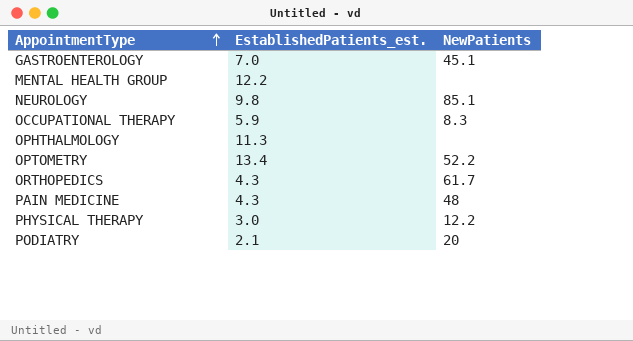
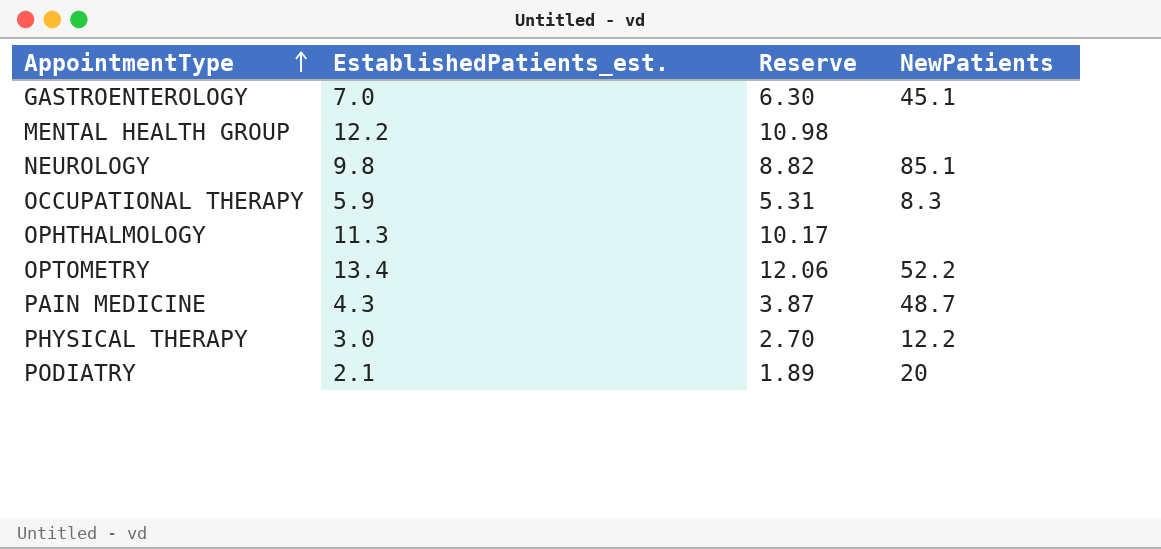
column Reserve | formula: none -> [EstablishedPatients_est.] * 0.9
row ORTHOPEDICS: 4.3 | 61.7 -> none
PAIN MEDICINE | NewPatients: 48 -> 48.7

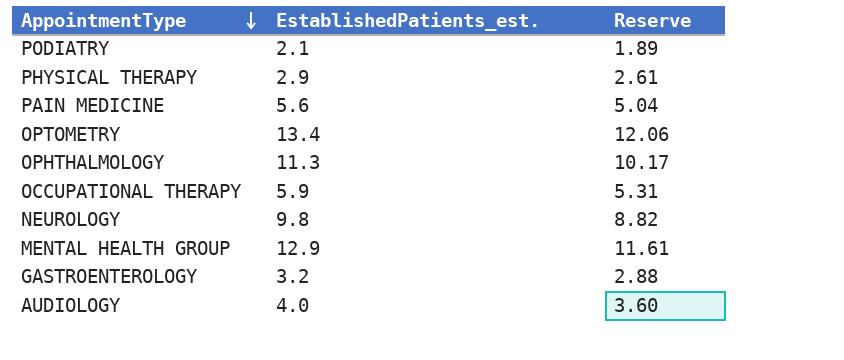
row order: AppointmentType ascending -> AppointmentType descending
column NewPatients | position: 4 -> none
PHYSICAL THERAPY | EstablishedPatients_est.: 3.0 -> 2.9
PHYSICAL THERAPY | Reserve: 2.70 -> 2.61
PAIN MEDICINE | EstablishedPatients_est.: 4.3 -> 5.6
PAIN MEDICINE | Reserve: 3.87 -> 5.04
MENTAL HEALTH GROUP | EstablishedPatients_est.: 12.2 -> 12.9
MENTAL HEALTH GROUP | Reserve: 10.98 -> 11.61
GASTROENTEROLOGY | EstablishedPatients_est.: 7.0 -> 3.2
GASTROENTEROLOGY | Reserve: 6.30 -> 2.88
row AUDIOLOGY: none -> 4.0 | 3.60

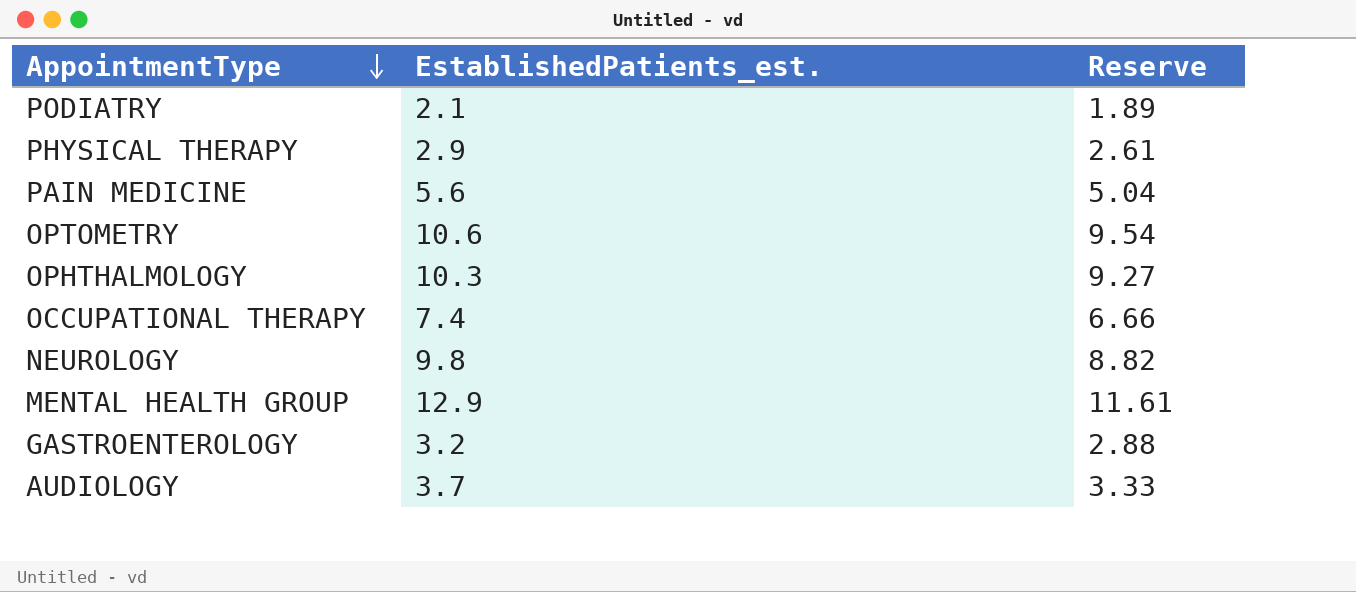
OPTOMETRY | EstablishedPatients_est.: 13.4 -> 10.6
OPTOMETRY | Reserve: 12.06 -> 9.54
OPHTHALMOLOGY | EstablishedPatients_est.: 11.3 -> 10.3
OPHTHALMOLOGY | Reserve: 10.17 -> 9.27
OCCUPATIONAL THERAPY | EstablishedPatients_est.: 5.9 -> 7.4
OCCUPATIONAL THERAPY | Reserve: 5.31 -> 6.66
AUDIOLOGY | EstablishedPatients_est.: 4.0 -> 3.7
AUDIOLOGY | Reserve: 3.60 -> 3.33

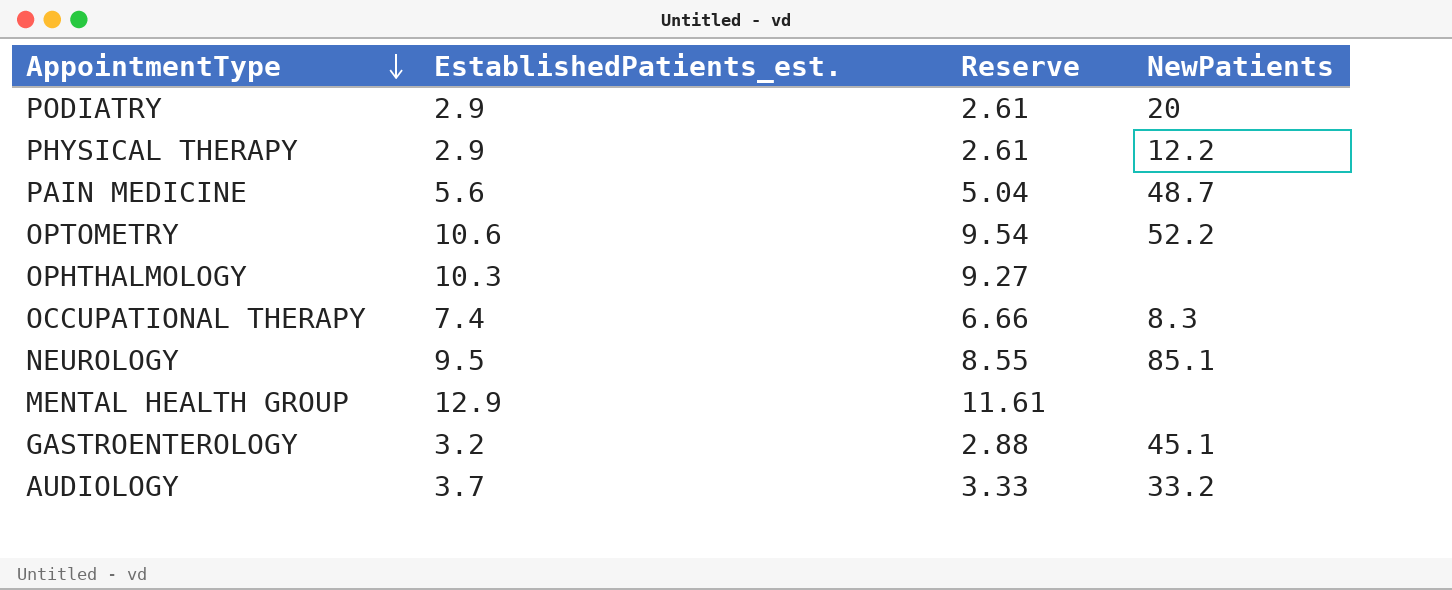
column NewPatients | position: none -> 4
PODIATRY | EstablishedPatients_est.: 2.1 -> 2.9
PODIATRY | Reserve: 1.89 -> 2.61
NEUROLOGY | EstablishedPatients_est.: 9.8 -> 9.5
NEUROLOGY | Reserve: 8.82 -> 8.55

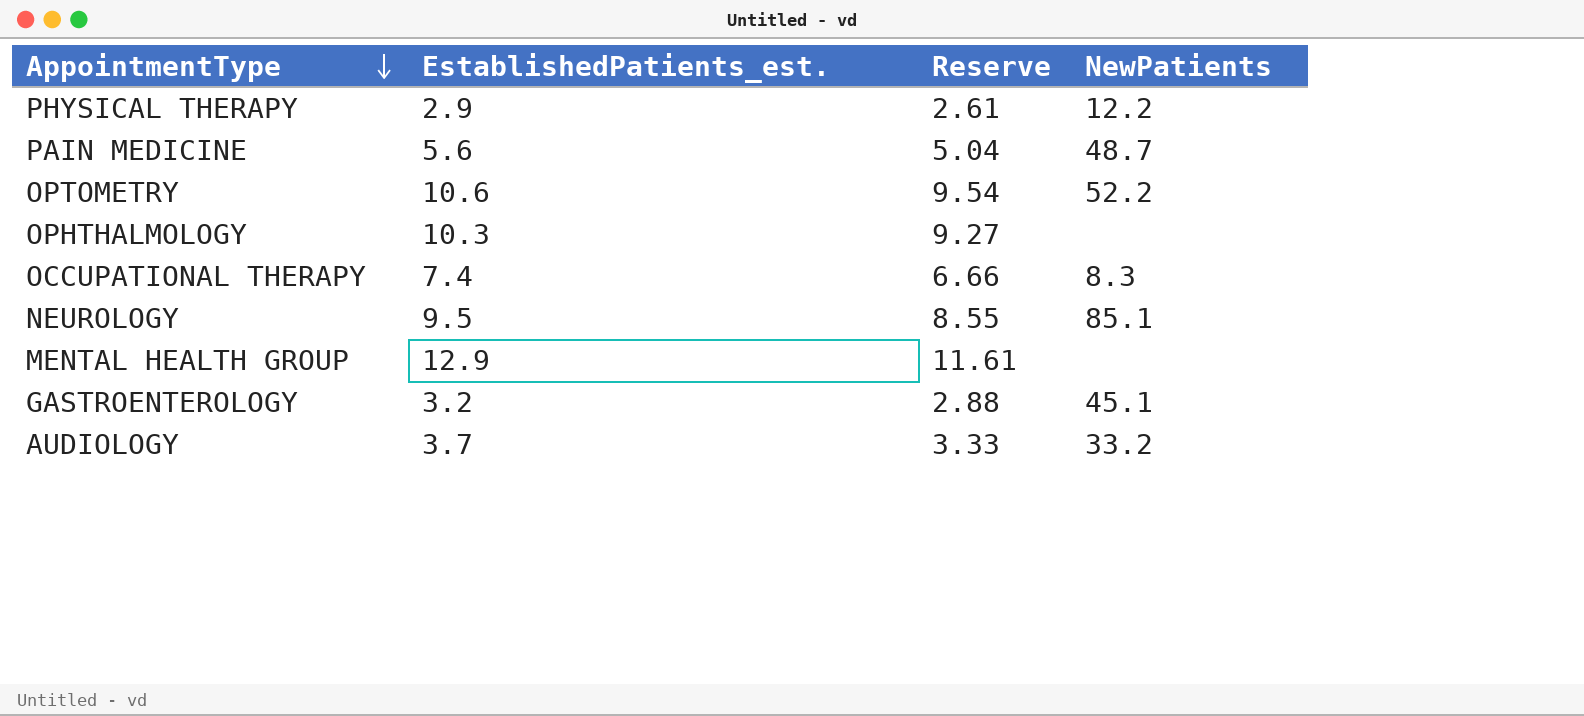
row PODIATRY: 2.9 | 2.61 | 20 -> none

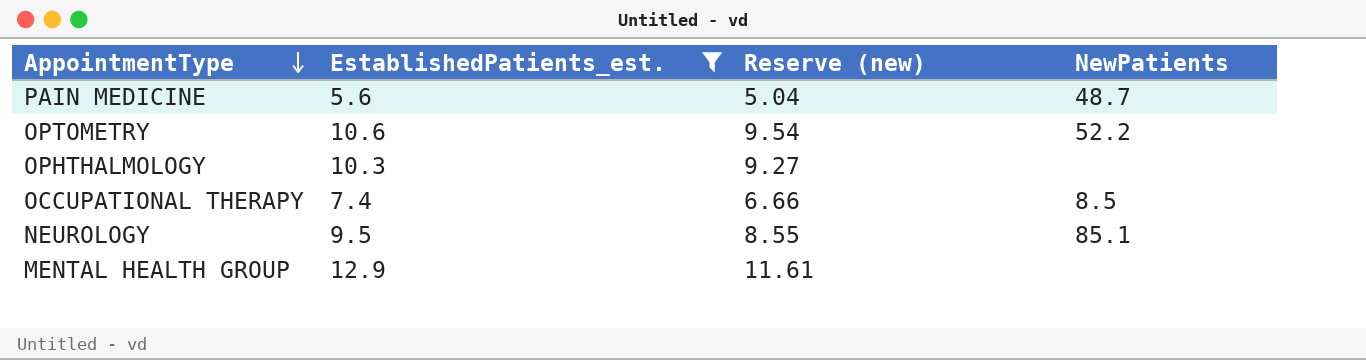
filter: none -> EstablishedPatients_est. >= 5.6
column name: Reserve -> Reserve (new)
OCCUPATIONAL THERAPY | NewPatients: 8.3 -> 8.5

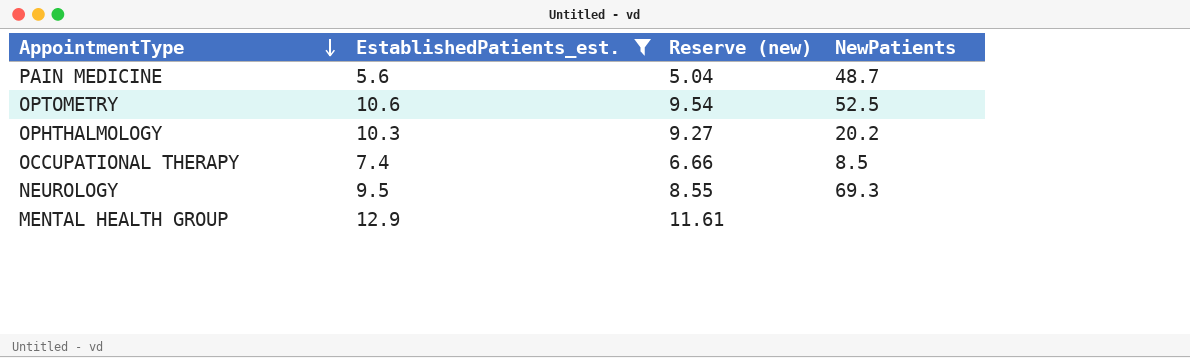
OPTOMETRY | NewPatients: 52.2 -> 52.5
OPHTHALMOLOGY | NewPatients: none -> 20.2
NEUROLOGY | NewPatients: 85.1 -> 69.3

